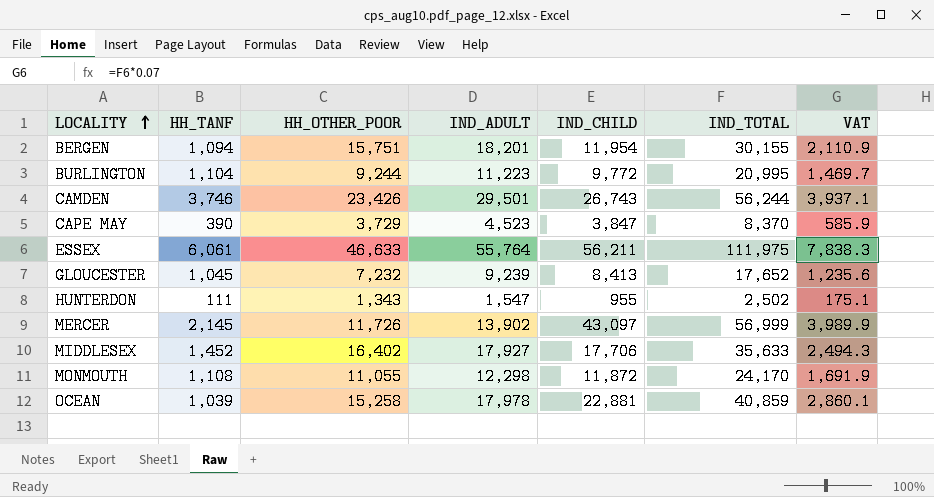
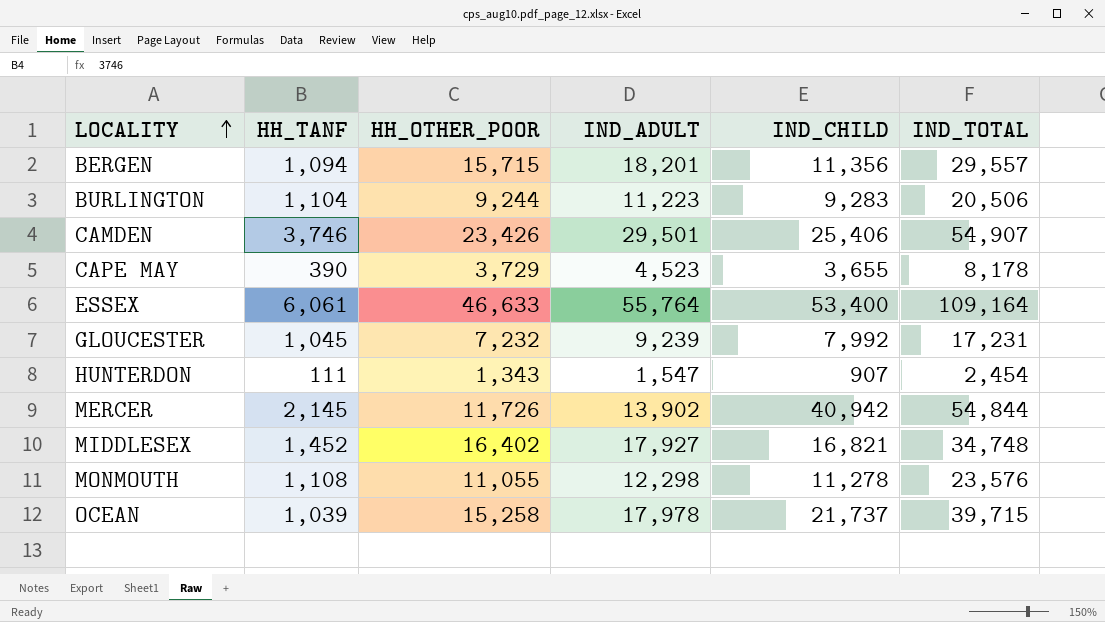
column VAT | formula: [IND_TOTAL] * 0.07 -> none
BERGEN | HH_OTHER_POOR: 15,751 -> 15,715
BERGEN | IND_CHILD: 11,954 -> 11,356
BERGEN | IND_TOTAL: 30,155 -> 29,557
BURLINGTON | IND_CHILD: 9,772 -> 9,283
BURLINGTON | IND_TOTAL: 20,995 -> 20,506
CAMDEN | IND_CHILD: 26,743 -> 25,406
CAMDEN | IND_TOTAL: 56,244 -> 54,907
CAPE MAY | IND_CHILD: 3,847 -> 3,655
CAPE MAY | IND_TOTAL: 8,370 -> 8,178
ESSEX | IND_CHILD: 56,211 -> 53,400
ESSEX | IND_TOTAL: 111,975 -> 109,164
GLOUCESTER | IND_CHILD: 8,413 -> 7,992
GLOUCESTER | IND_TOTAL: 17,652 -> 17,231
HUNTERDON | IND_CHILD: 955 -> 907
HUNTERDON | IND_TOTAL: 2,502 -> 2,454
MERCER | IND_CHILD: 43,097 -> 40,942
MERCER | IND_TOTAL: 56,999 -> 54,844
MIDDLESEX | IND_CHILD: 17,706 -> 16,821
MIDDLESEX | IND_TOTAL: 35,633 -> 34,748
MONMOUTH | IND_CHILD: 11,872 -> 11,278
MONMOUTH | IND_TOTAL: 24,170 -> 23,576
OCEAN | IND_CHILD: 22,881 -> 21,737
OCEAN | IND_TOTAL: 40,859 -> 39,715

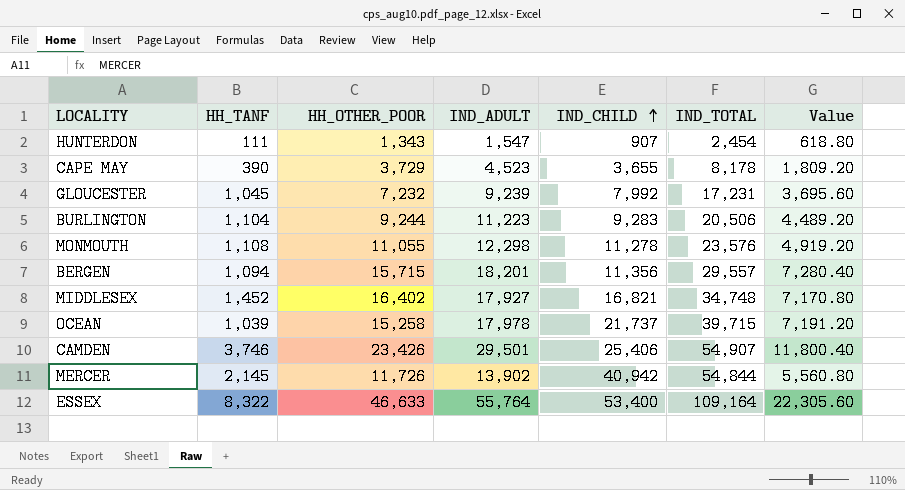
row order: LOCALITY ascending -> IND_CHILD ascending
column Value | formula: none -> [IND_ADULT] * 0.4
ESSEX | HH_TANF: 6,061 -> 8,322

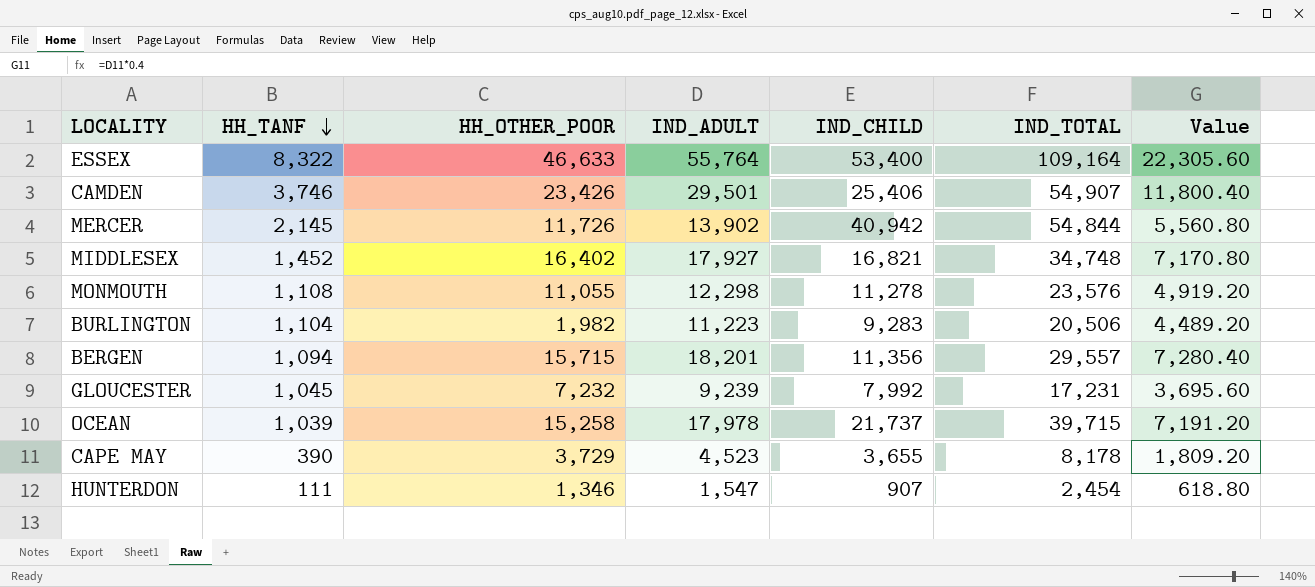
row order: IND_CHILD ascending -> HH_TANF descending
BURLINGTON | HH_OTHER_POOR: 9,244 -> 1,982
HUNTERDON | HH_OTHER_POOR: 1,343 -> 1,346

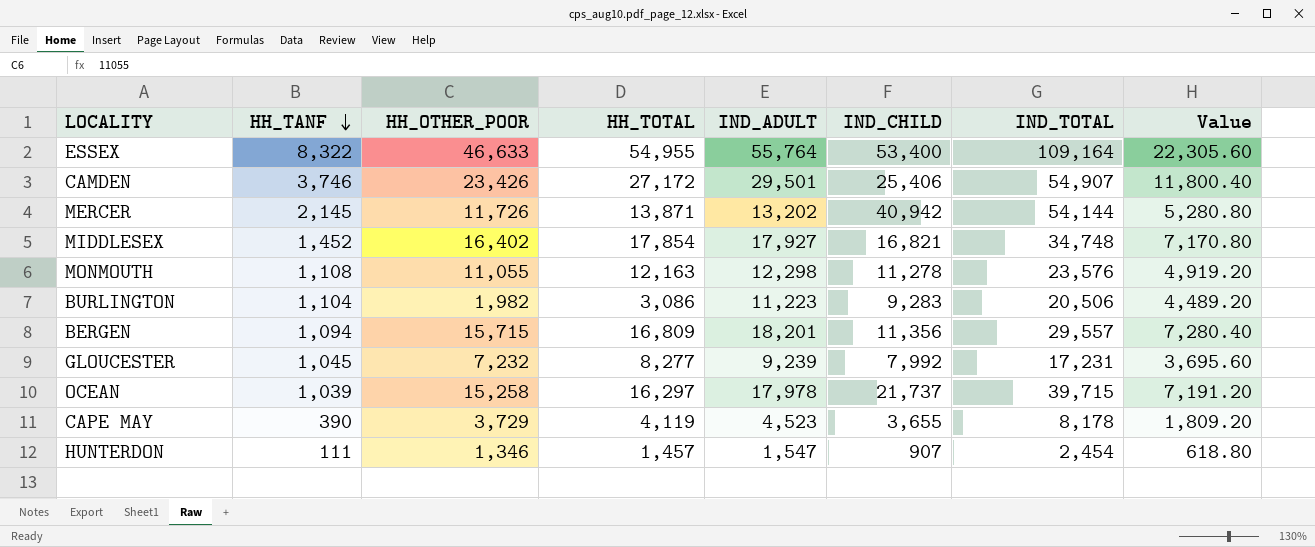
column HH_TOTAL | formula: none -> [HH_TANF] + [HH_OTHER_POOR]
MERCER | IND_ADULT: 13,902 -> 13,202
MERCER | IND_TOTAL: 54,844 -> 54,144
MERCER | Value: 5,560.80 -> 5,280.80

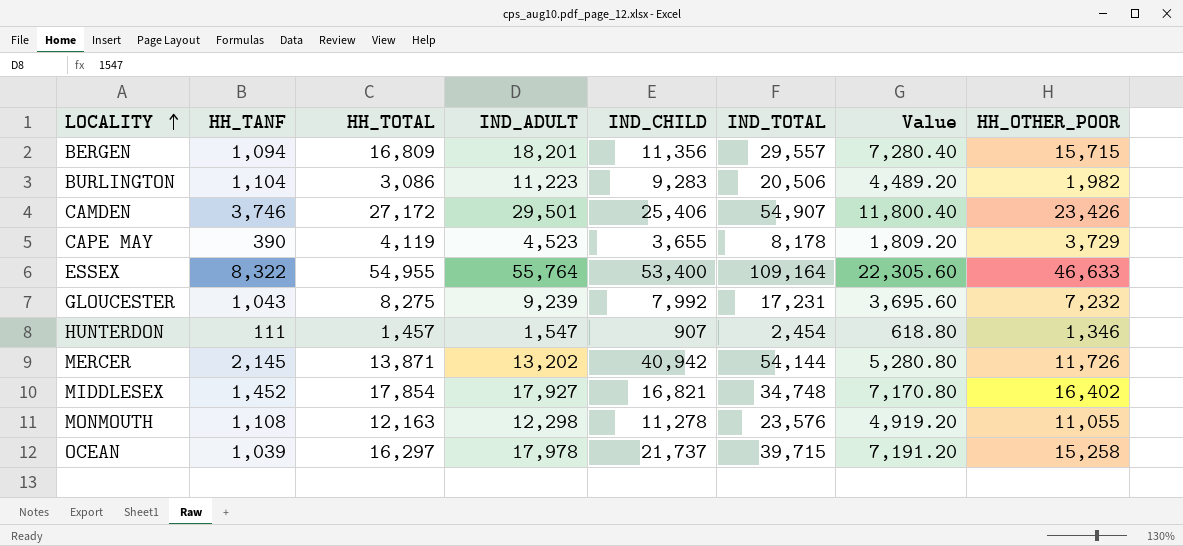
row order: HH_TANF descending -> LOCALITY ascending
column HH_OTHER_POOR | position: 3 -> 8
GLOUCESTER | HH_TANF: 1,045 -> 1,043
GLOUCESTER | HH_TOTAL: 8,277 -> 8,275

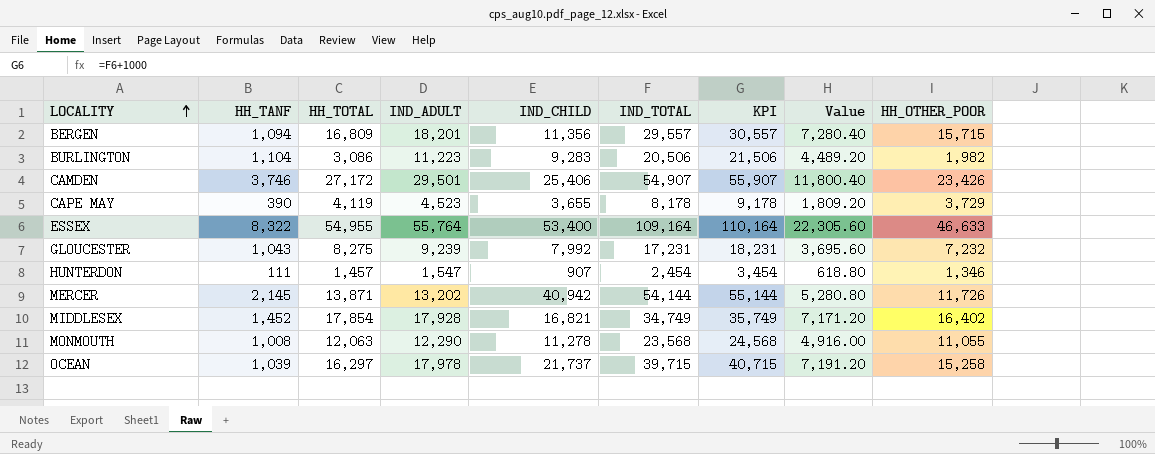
column KPI | formula: none -> [IND_TOTAL] + 1000
MIDDLESEX | IND_ADULT: 17,927 -> 17,928
MIDDLESEX | IND_TOTAL: 34,748 -> 34,749
MIDDLESEX | Value: 7,170.80 -> 7,171.20
MONMOUTH | HH_TANF: 1,108 -> 1,008
MONMOUTH | HH_TOTAL: 12,163 -> 12,063
MONMOUTH | IND_ADULT: 12,298 -> 12,290
MONMOUTH | IND_TOTAL: 23,576 -> 23,568
MONMOUTH | Value: 4,919.20 -> 4,916.00

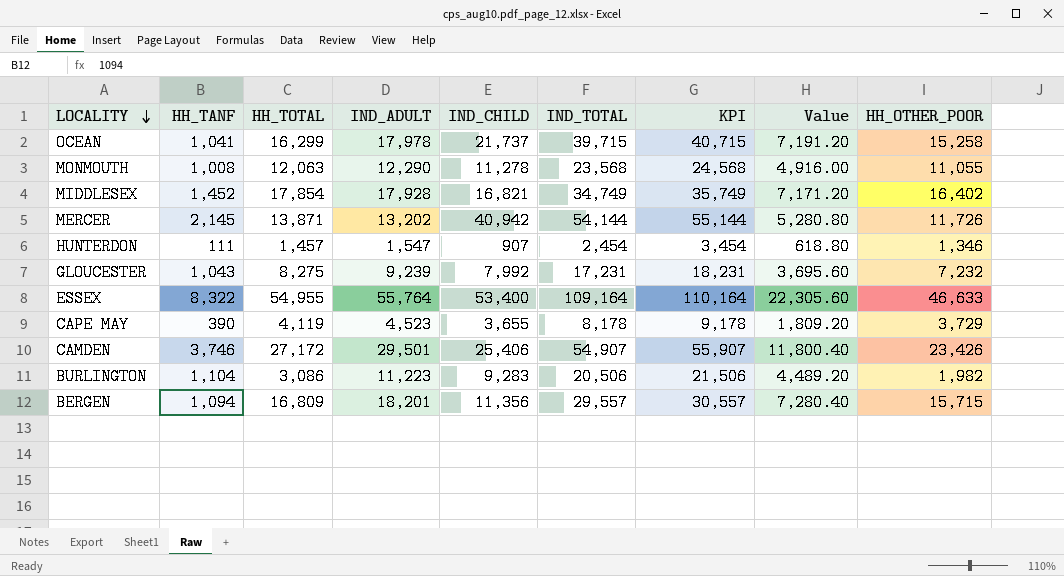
row order: LOCALITY ascending -> LOCALITY descending
OCEAN | HH_TANF: 1,039 -> 1,041
OCEAN | HH_TOTAL: 16,297 -> 16,299

